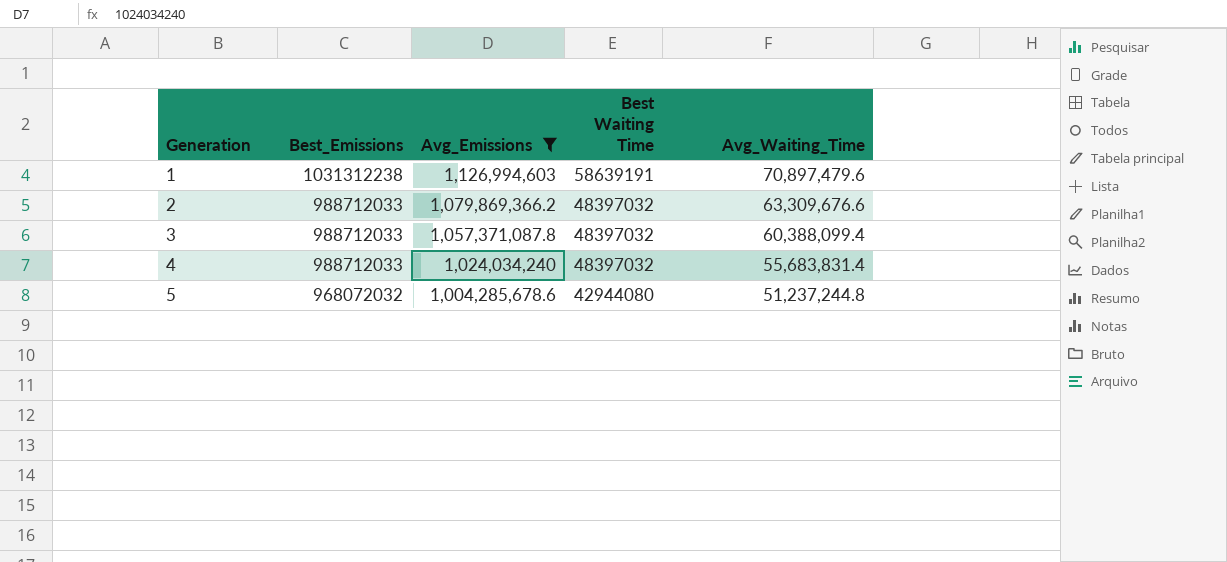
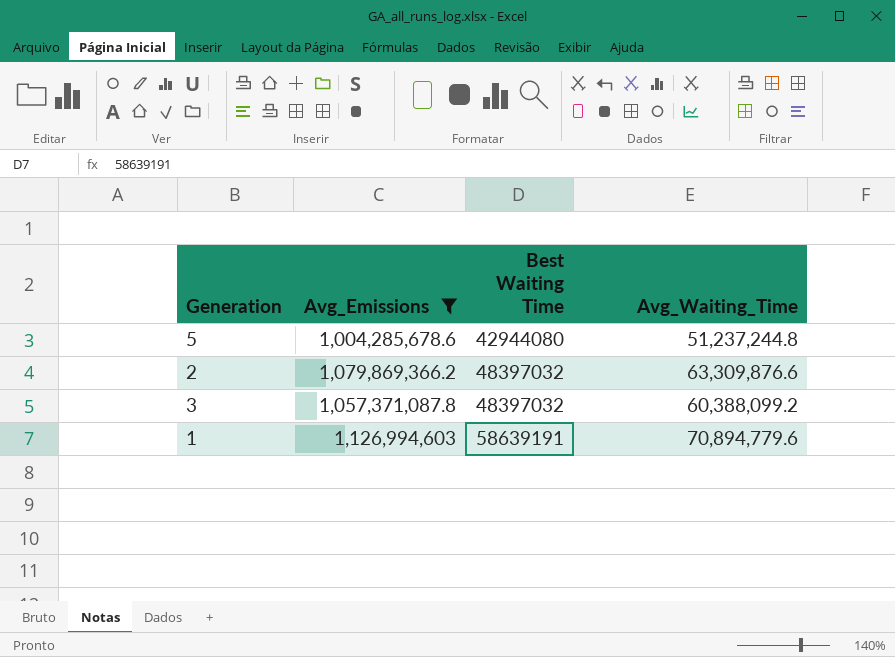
row order: Generation ascending -> Best Waiting Time ascending
column Best_Emissions | position: 2 -> none
row 4: 988712033 | 1,024,034,240 | 48397032 | 55,683,831.4 -> none
2 | Avg_Waiting_Time: 63,309,676.6 -> 63,309,876.6
3 | Avg_Waiting_Time: 60,388,099.4 -> 60,388,099.2
1 | Avg_Waiting_Time: 70,897,479.6 -> 70,894,779.6

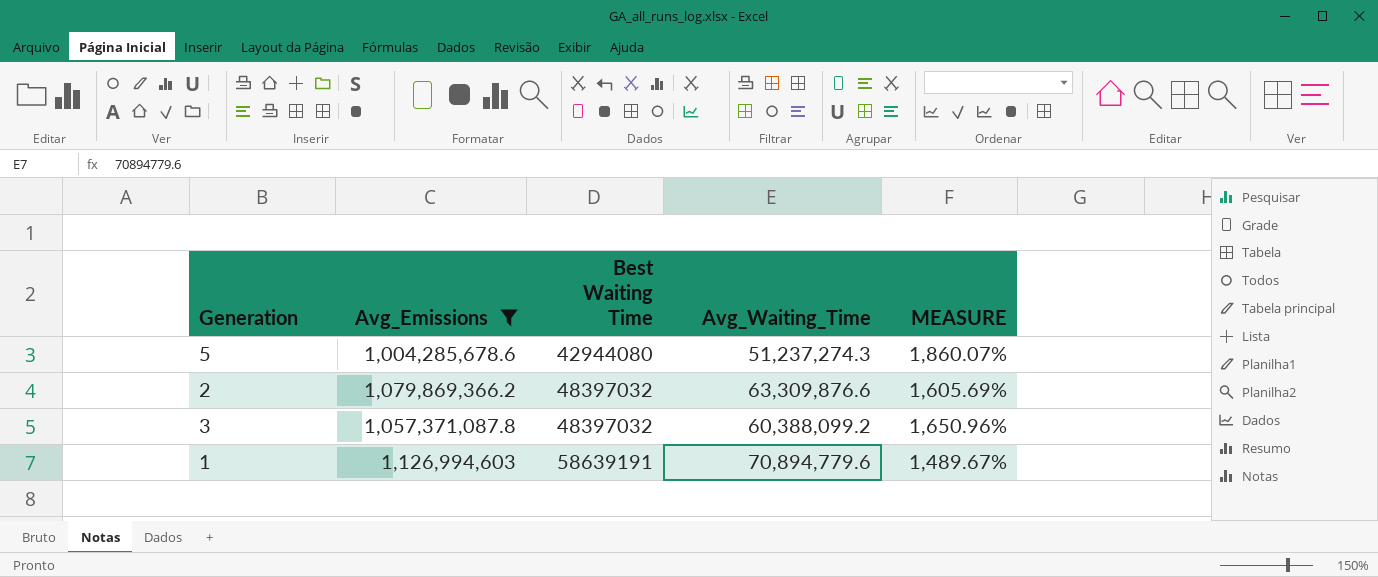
column MEASURE | formula: none -> ([Avg_Emissions] - [Avg_Waiting_Time]) / [Avg_Waiting_Time]
5 | Avg_Waiting_Time: 51,237,244.8 -> 51,237,274.3

